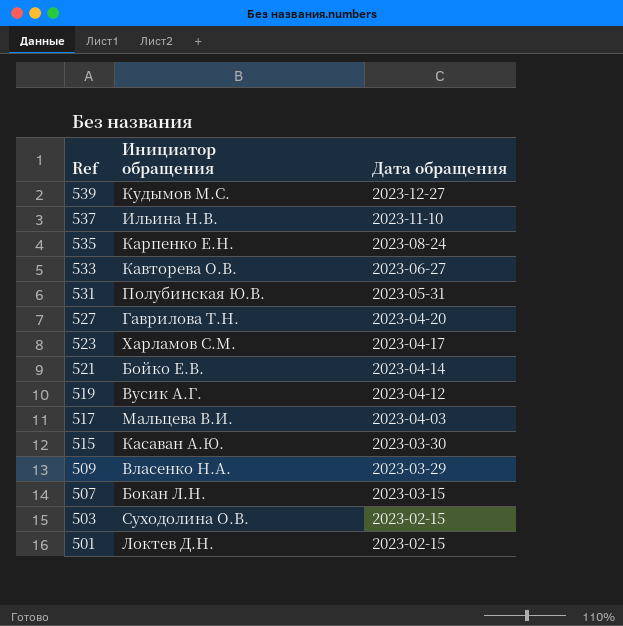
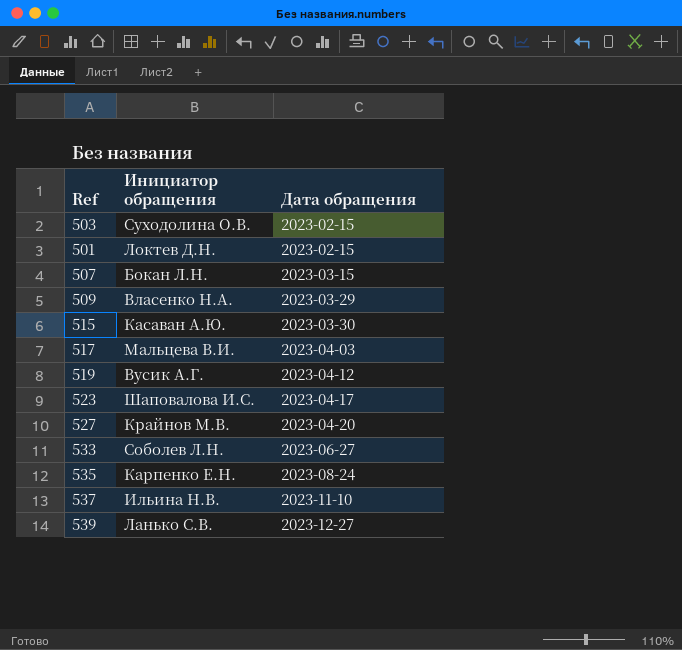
row order: Ref descending -> Дата обращения ascending
row 531: Полубинская Ю.В. | 2023-05-31 -> none
row 521: Бойко Е.В. | 2023-04-14 -> none
523 | Инициатор обращения: Харламов С.М. -> Шаповалова И.С.
527 | Инициатор обращения: Гаврилова Т.Н. -> Крайнов М.В.
533 | Инициатор обращения: Кавторева О.В. -> Соболев Л.Н.
539 | Инициатор обращения: Кудымов М.С. -> Ланько С.В.

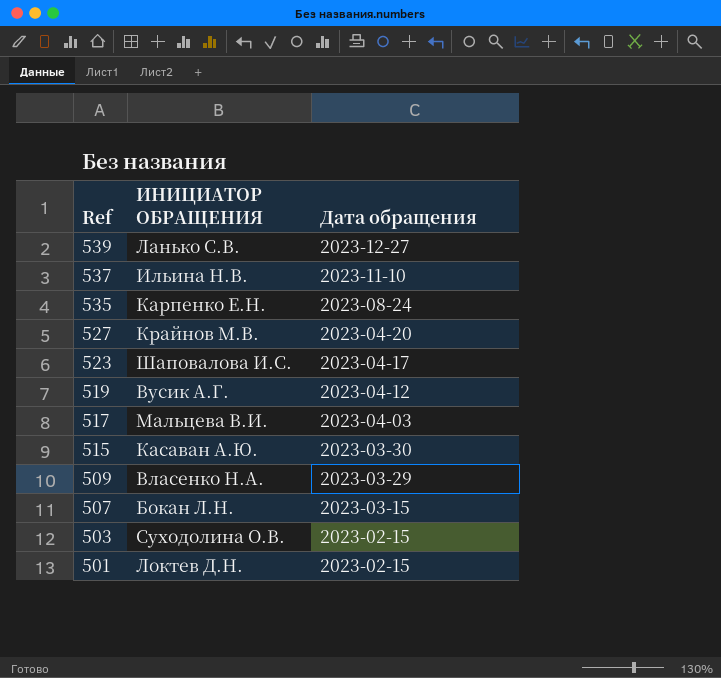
row order: Дата обращения ascending -> Ref descending
column name: Инициатор обращения -> ИНИЦИАТОР ОБРАЩЕНИЯ
row 533: Соболев Л.Н. | 2023-06-27 -> none

